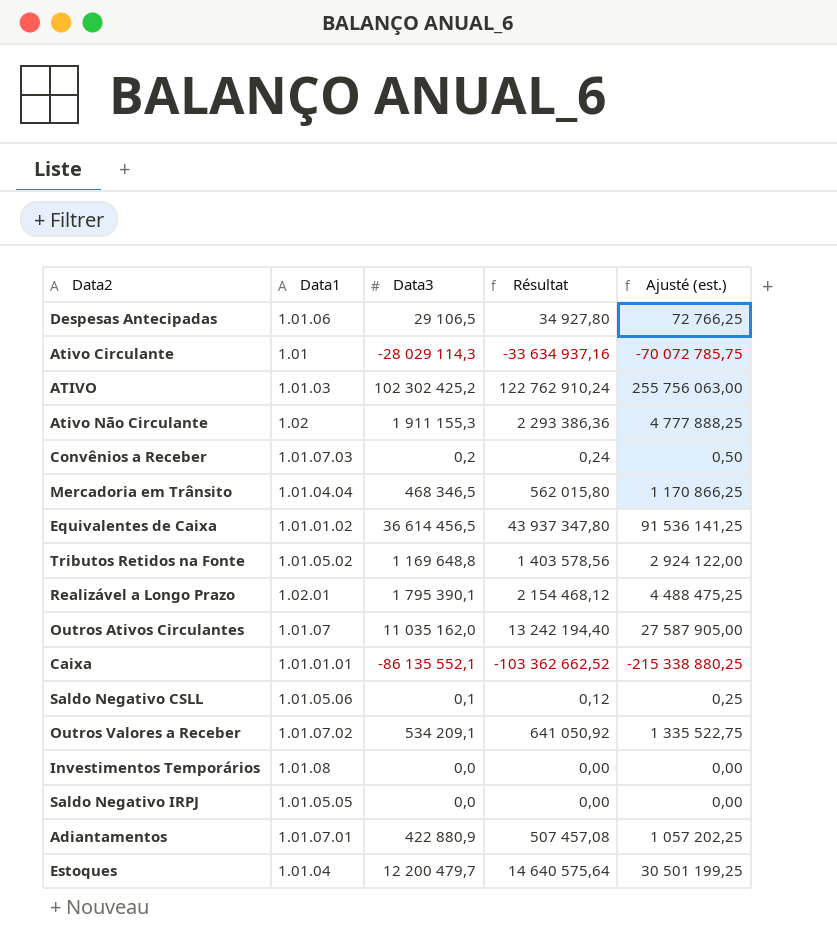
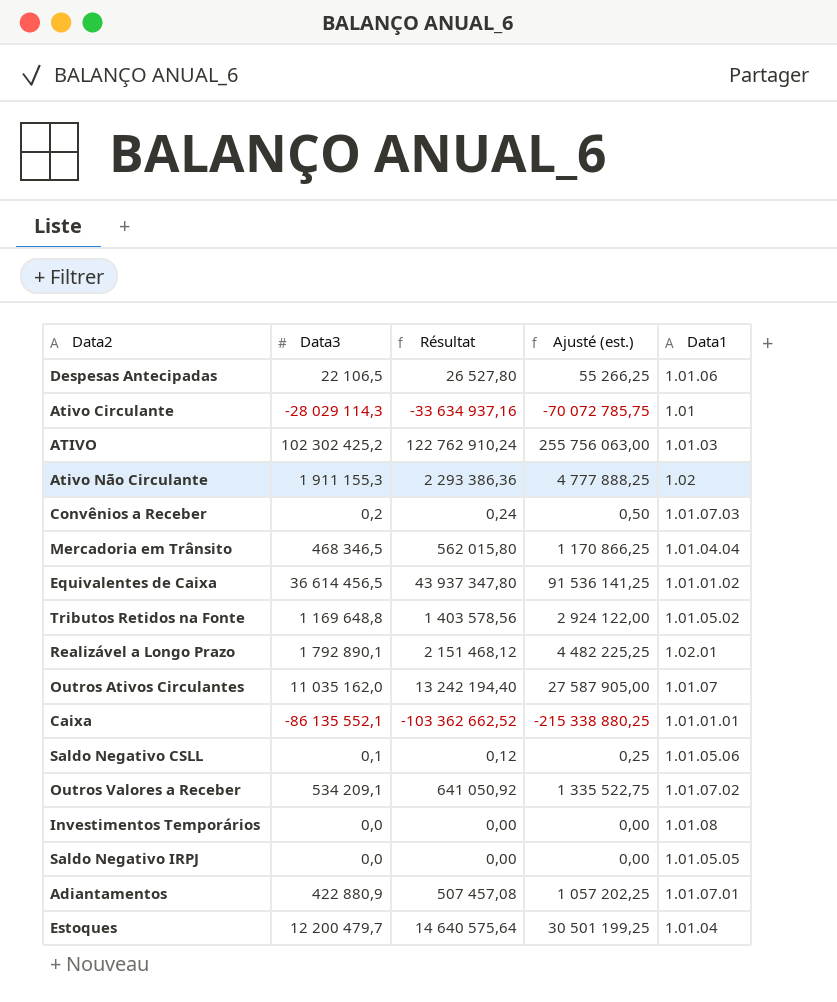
column Data1 | position: 2 -> 5
Despesas Antecipadas | Data3: 29 106,5 -> 22 106,5
Despesas Antecipadas | Résultat: 34 927,80 -> 26 527,80
Despesas Antecipadas | Ajusté (est.): 72 766,25 -> 55 266,25
Realizável a Longo Prazo | Data3: 1 795 390,1 -> 1 792 890,1
Realizável a Longo Prazo | Résultat: 2 154 468,12 -> 2 151 468,12
Realizável a Longo Prazo | Ajusté (est.): 4 488 475,25 -> 4 482 225,25

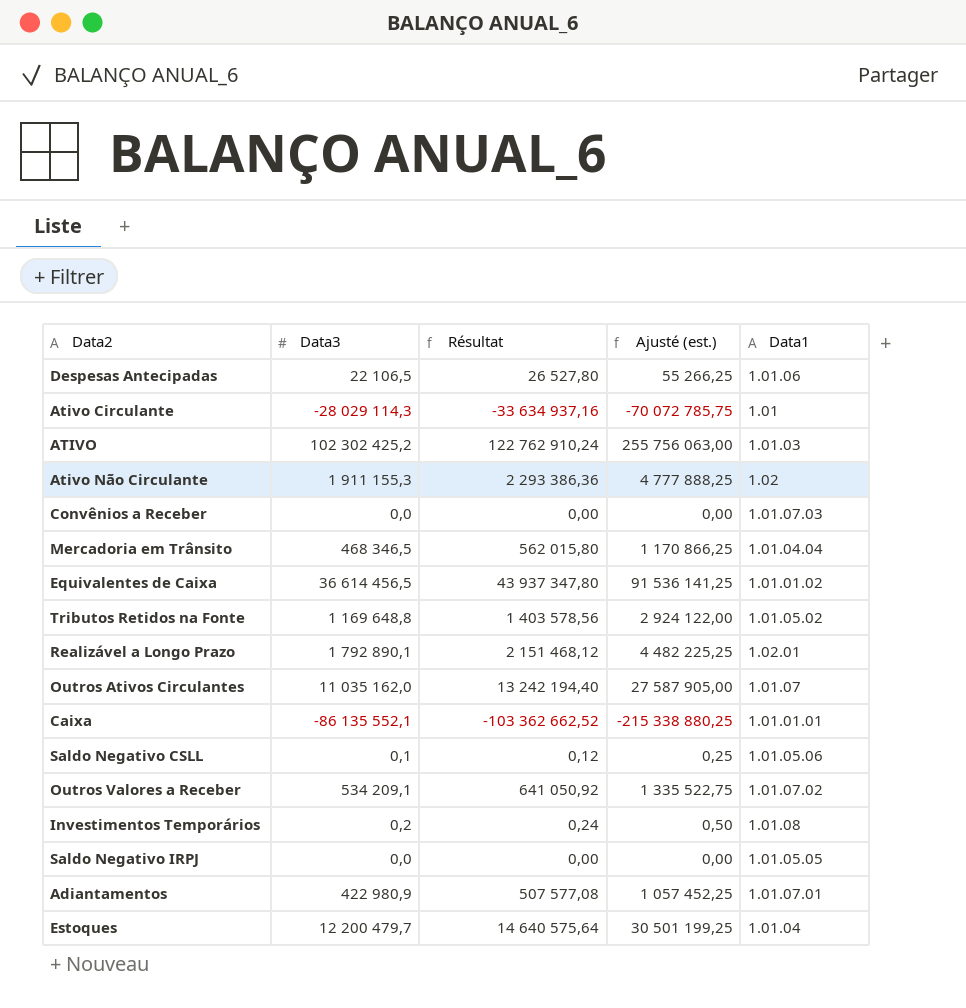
Convênios a Receber | Data3: 0,2 -> 0,0
Convênios a Receber | Résultat: 0,24 -> 0,00
Convênios a Receber | Ajusté (est.): 0,50 -> 0,00
Investimentos Temporários | Data3: 0,0 -> 0,2
Investimentos Temporários | Résultat: 0,00 -> 0,24
Investimentos Temporários | Ajusté (est.): 0,00 -> 0,50
Adiantamentos | Data3: 422 880,9 -> 422 980,9
Adiantamentos | Résultat: 507 457,08 -> 507 577,08
Adiantamentos | Ajusté (est.): 1 057 202,25 -> 1 057 452,25

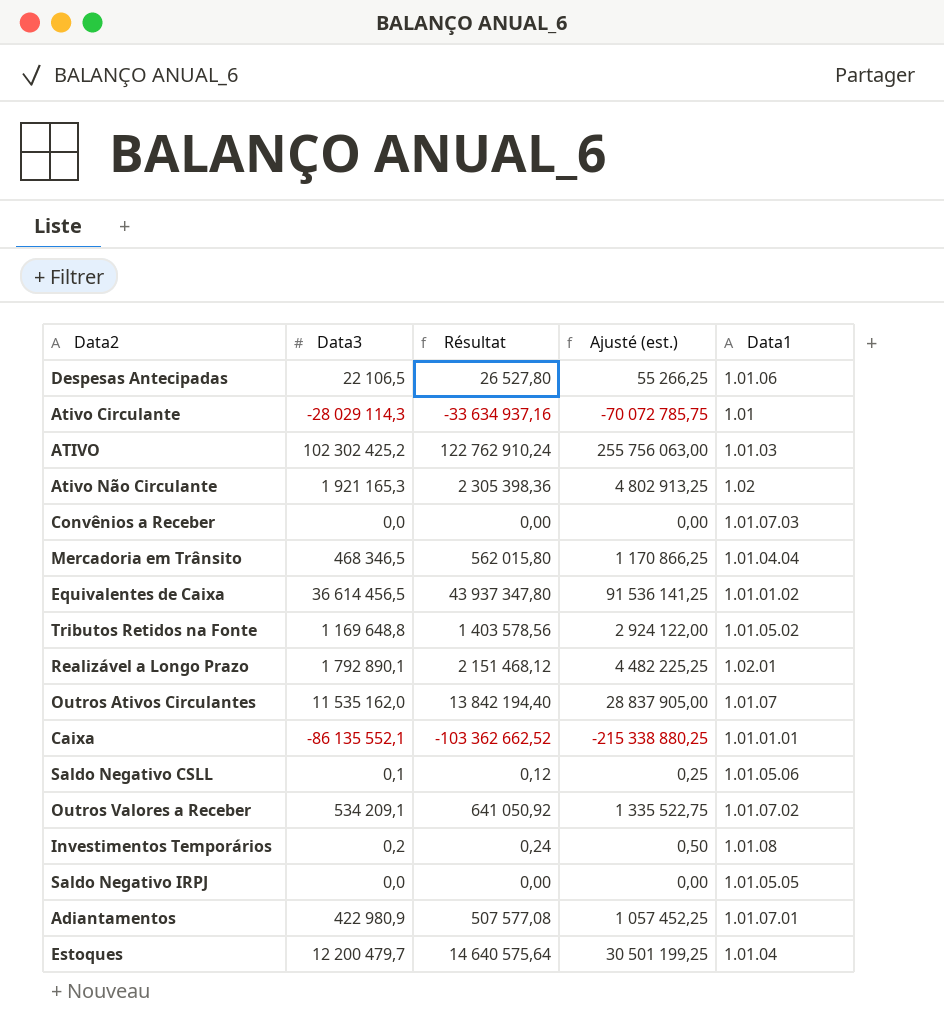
Ativo Não Circulante | Data3: 1 911 155,3 -> 1 921 165,3
Ativo Não Circulante | Résultat: 2 293 386,36 -> 2 305 398,36
Ativo Não Circulante | Ajusté (est.): 4 777 888,25 -> 4 802 913,25
Outros Ativos Circulantes | Data3: 11 035 162,0 -> 11 535 162,0
Outros Ativos Circulantes | Résultat: 13 242 194,40 -> 13 842 194,40
Outros Ativos Circulantes | Ajusté (est.): 27 587 905,00 -> 28 837 905,00

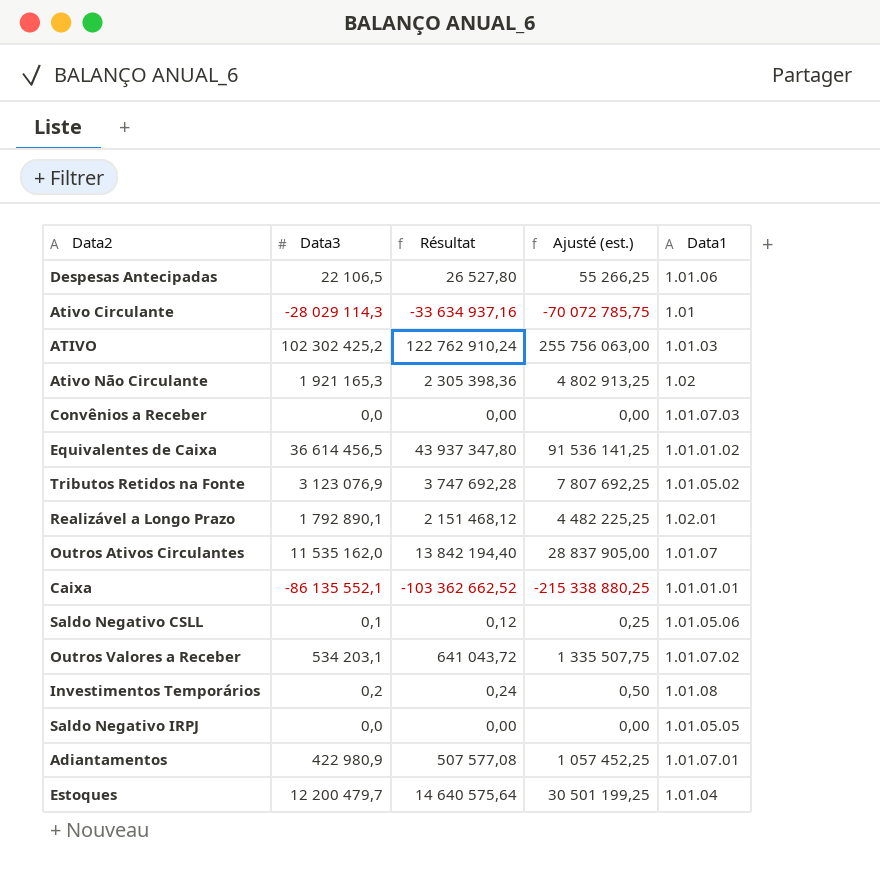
row Mercadoria em Trânsito: 468 346,5 | 562 015,80 | 1 170 866,25 | 1.01.04.04 -> none
Tributos Retidos na Fonte | Data3: 1 169 648,8 -> 3 123 076,9
Tributos Retidos na Fonte | Résultat: 1 403 578,56 -> 3 747 692,28
Tributos Retidos na Fonte | Ajusté (est.): 2 924 122,00 -> 7 807 692,25
Outros Valores a Receber | Data3: 534 209,1 -> 534 203,1
Outros Valores a Receber | Résultat: 641 050,92 -> 641 043,72
Outros Valores a Receber | Ajusté (est.): 1 335 522,75 -> 1 335 507,75

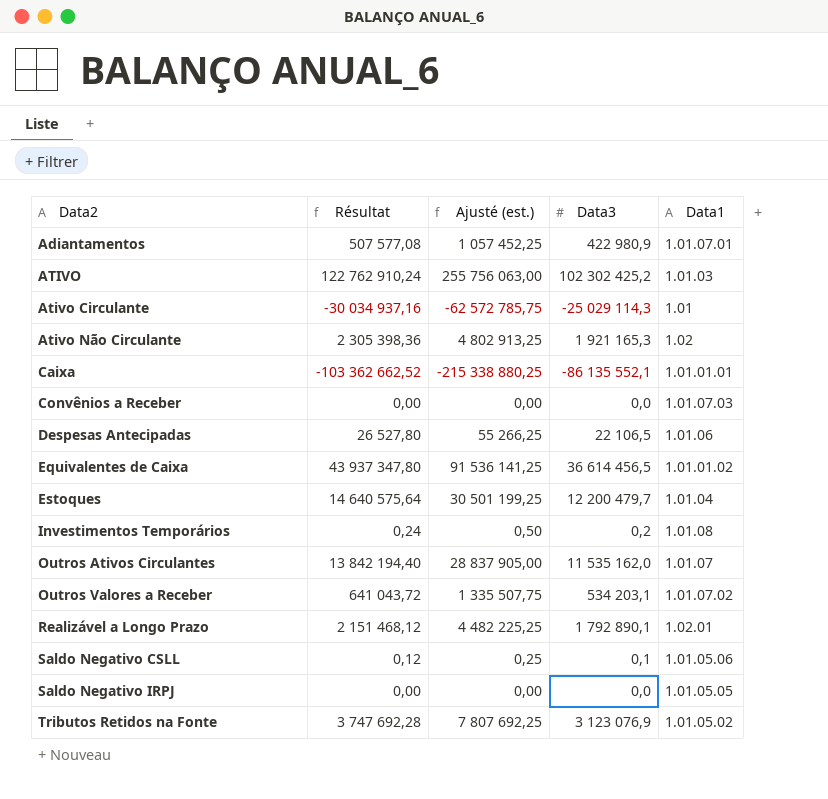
row order: none -> Data2 ascending
column Data3 | position: 2 -> 4
Ativo Circulante | Résultat: -33 634 937,16 -> -30 034 937,16
Ativo Circulante | Ajusté (est.): -70 072 785,75 -> -62 572 785,75
Ativo Circulante | Data3: -28 029 114,3 -> -25 029 114,3

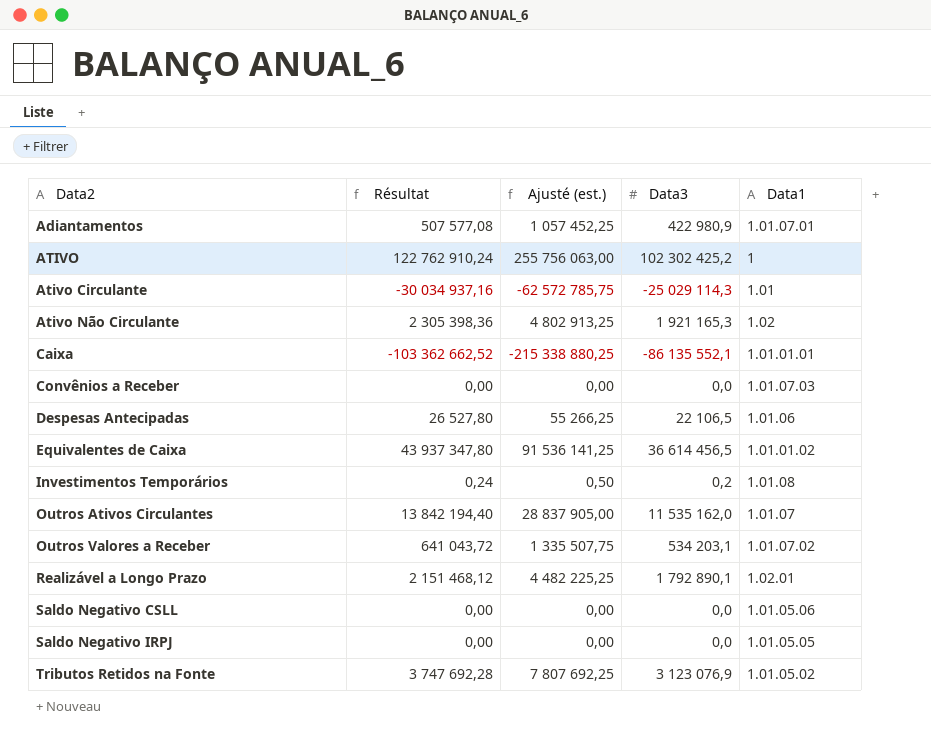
row Estoques: 14 640 575,64 | 30 501 199,25 | 12 200 479,7 | 1.01.04 -> none
ATIVO | Data1: 1.01.03 -> 1
Saldo Negativo CSLL | Résultat: 0,12 -> 0,00
Saldo Negativo CSLL | Ajusté (est.): 0,25 -> 0,00
Saldo Negativo CSLL | Data3: 0,1 -> 0,0

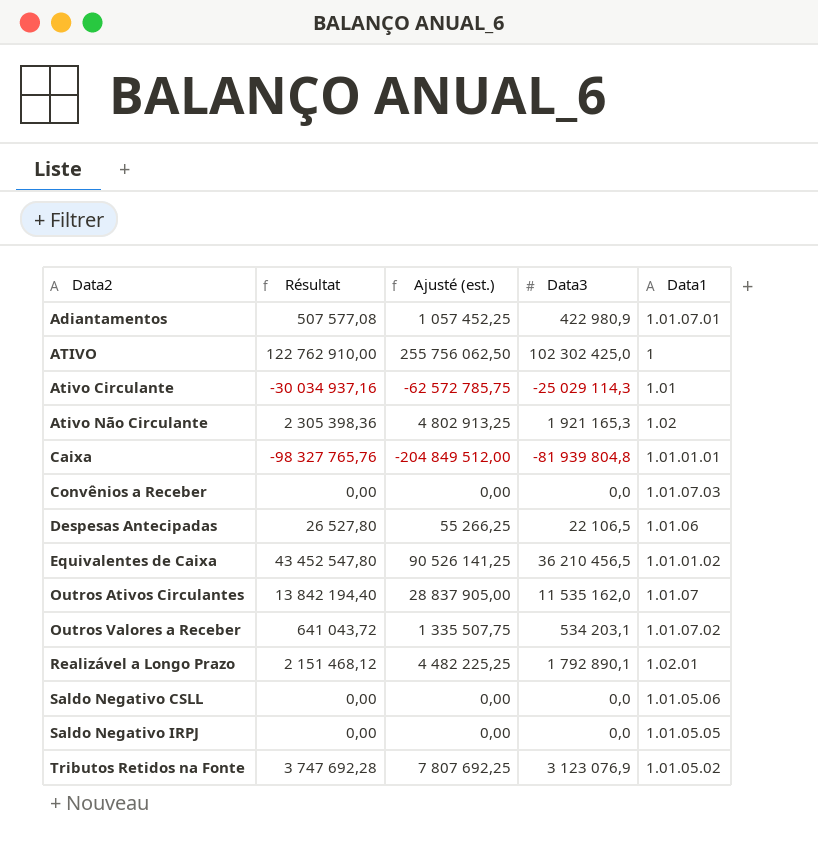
row Investimentos Temporários: 0,24 | 0,50 | 0,2 | 1.01.08 -> none
ATIVO | Résultat: 122 762 910,24 -> 122 762 910,00
ATIVO | Ajusté (est.): 255 756 063,00 -> 255 756 062,50
ATIVO | Data3: 102 302 425,2 -> 102 302 425,0
Caixa | Résultat: -103 362 662,52 -> -98 327 765,76
Caixa | Ajusté (est.): -215 338 880,25 -> -204 849 512,00
Caixa | Data3: -86 135 552,1 -> -81 939 804,8
Equivalentes de Caixa | Résultat: 43 937 347,80 -> 43 452 547,80
Equivalentes de Caixa | Ajusté (est.): 91 536 141,25 -> 90 526 141,25
Equivalentes de Caixa | Data3: 36 614 456,5 -> 36 210 456,5

